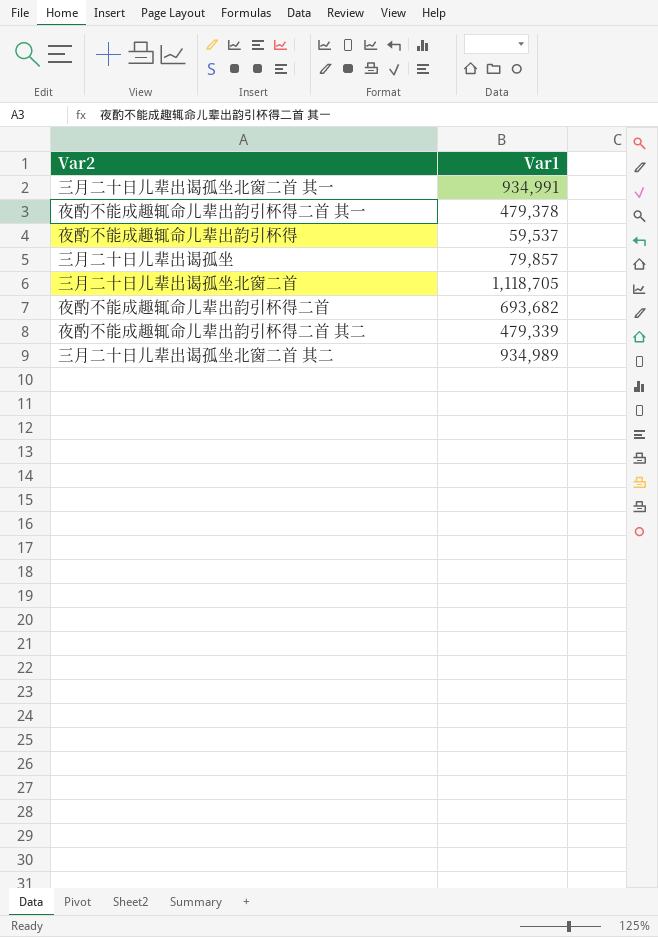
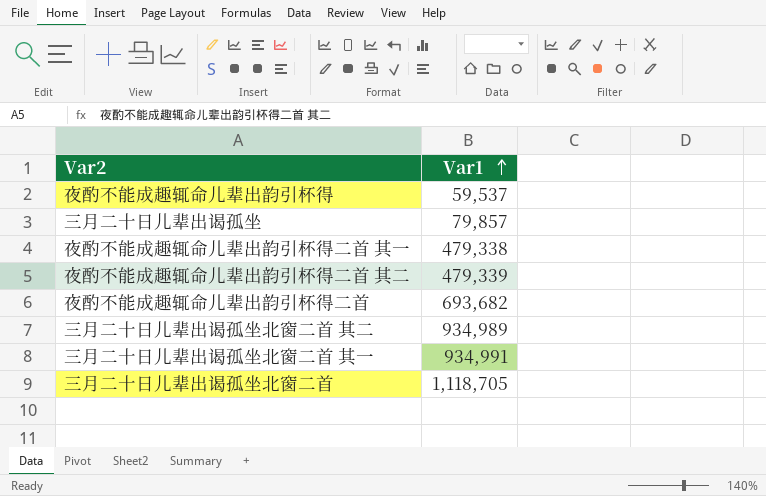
row order: none -> Var1 ascending
夜酌不能成趣辄命儿辈出韵引杯得二首 其一 | Var1: 479,378 -> 479,338

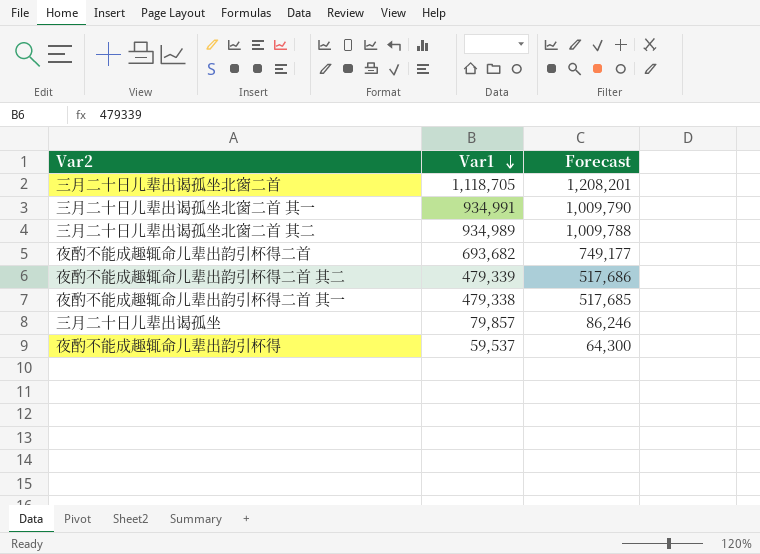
row order: Var1 ascending -> Var1 descending
column Forecast | formula: none -> [Var1] * 1.08

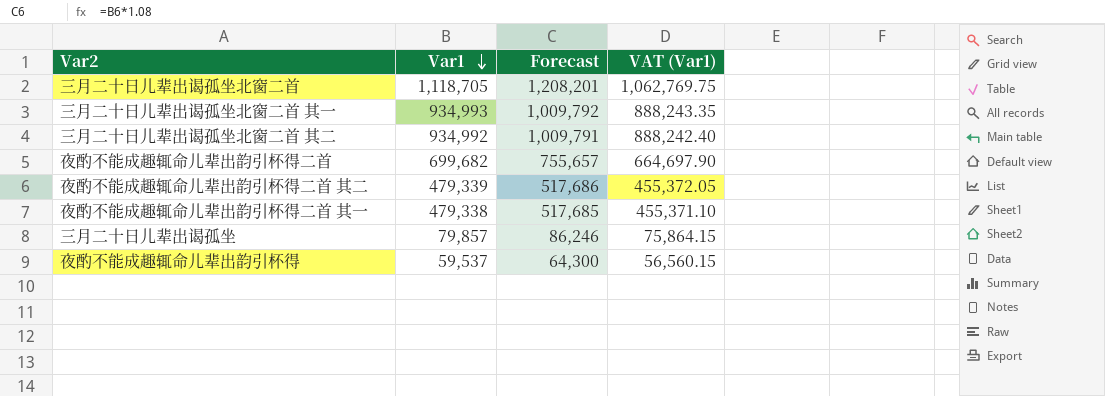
column VAT (Var1) | formula: none -> [Var1] * 0.95
三月二十日儿辈出谒孤坐北窗二首 其一 | Var1: 934,991 -> 934,993
三月二十日儿辈出谒孤坐北窗二首 其一 | Forecast: 1,009,790 -> 1,009,792
三月二十日儿辈出谒孤坐北窗二首 其二 | Var1: 934,989 -> 934,992
三月二十日儿辈出谒孤坐北窗二首 其二 | Forecast: 1,009,788 -> 1,009,791
夜酌不能成趣辄命儿辈出韵引杯得二首 | Var1: 693,682 -> 699,682
夜酌不能成趣辄命儿辈出韵引杯得二首 | Forecast: 749,177 -> 755,657

